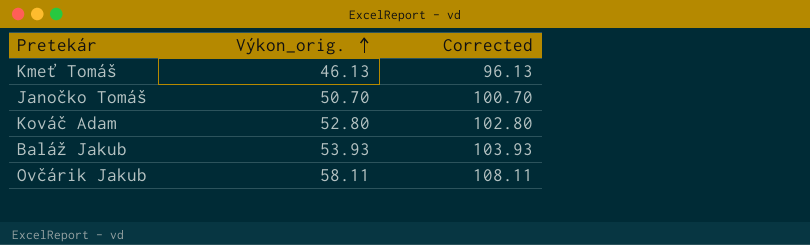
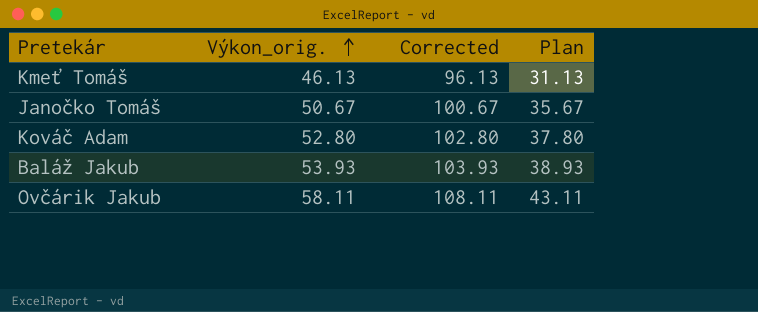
column Plan | formula: none -> [Výkon_orig.] - 15
Janočko Tomáš | Výkon_orig.: 50.70 -> 50.67
Janočko Tomáš | Corrected: 100.70 -> 100.67

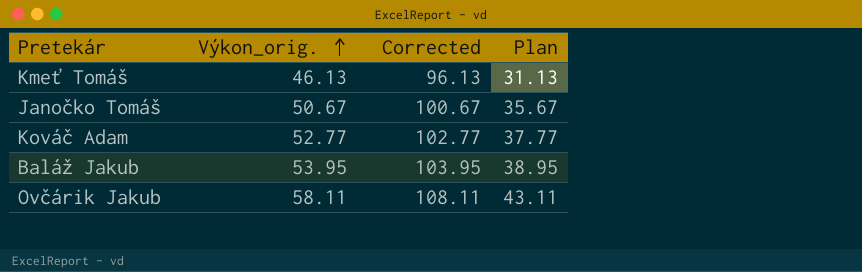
Kováč Adam | Výkon_orig.: 52.80 -> 52.77
Kováč Adam | Corrected: 102.80 -> 102.77
Kováč Adam | Plan: 37.80 -> 37.77
Baláž Jakub | Výkon_orig.: 53.93 -> 53.95
Baláž Jakub | Corrected: 103.93 -> 103.95
Baláž Jakub | Plan: 38.93 -> 38.95

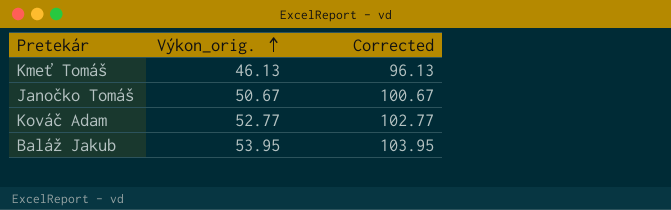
column Plan | formula: [Výkon_orig.] - 15 -> none
row Ovčárik Jakub: 58.11 | 108.11 | 43.11 -> none

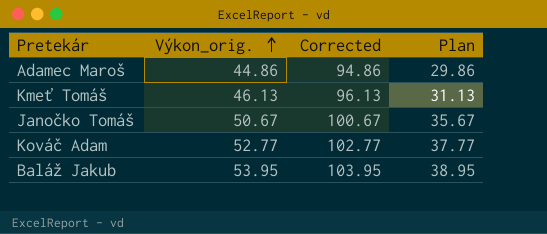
column Plan | formula: none -> [Výkon_orig.] - 15
row Adamec Maroš: none -> 44.86 | 94.86 | 29.86

